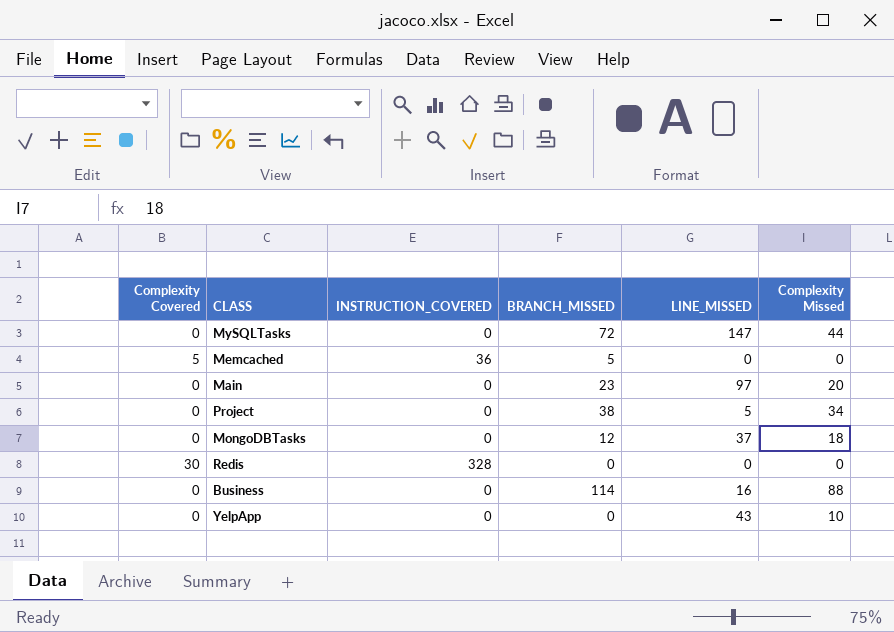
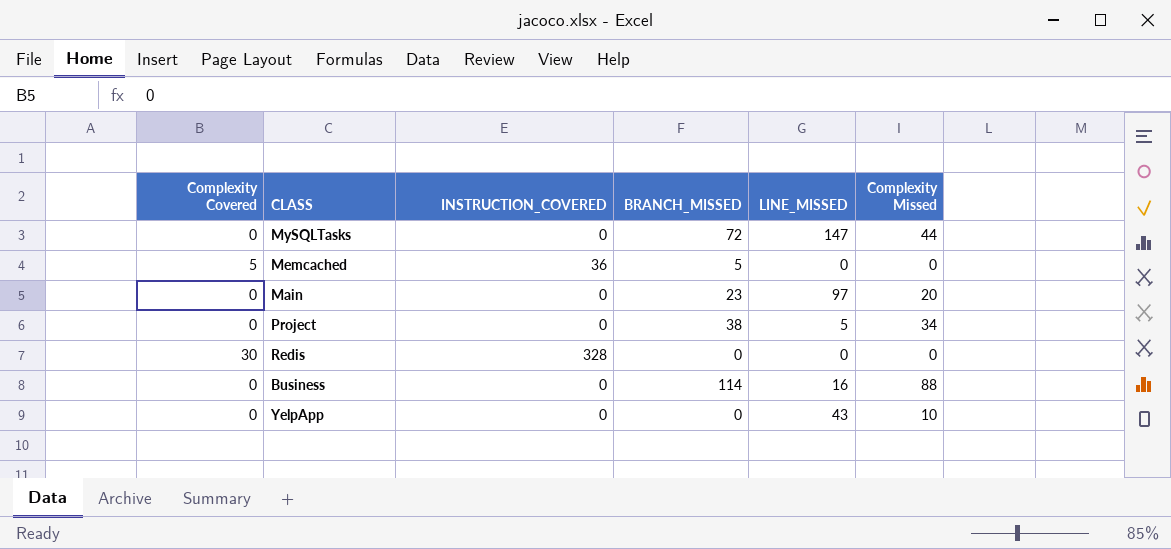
row MongoDBTasks: 0 | 0 | 12 | 37 | 18 -> none

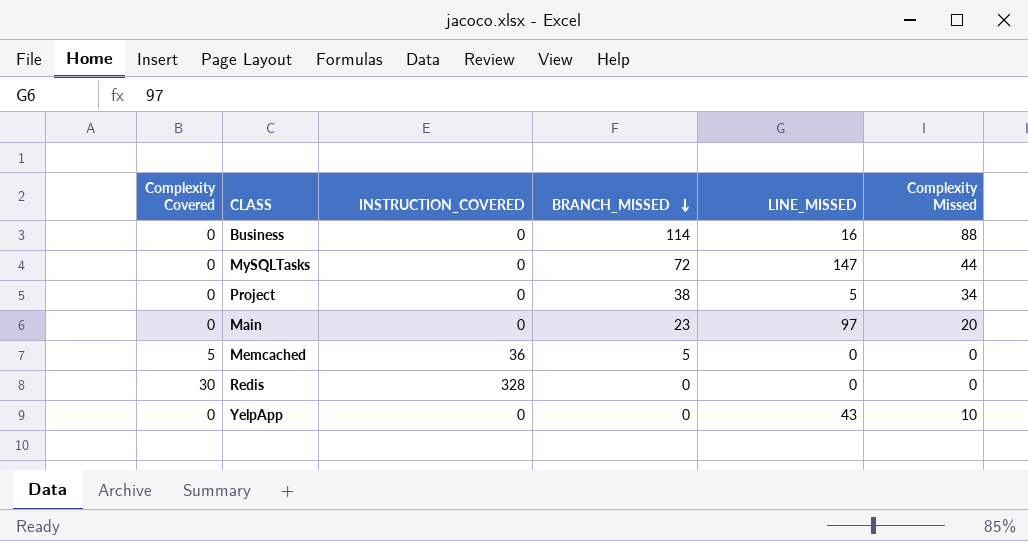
row order: none -> BRANCH_MISSED descending

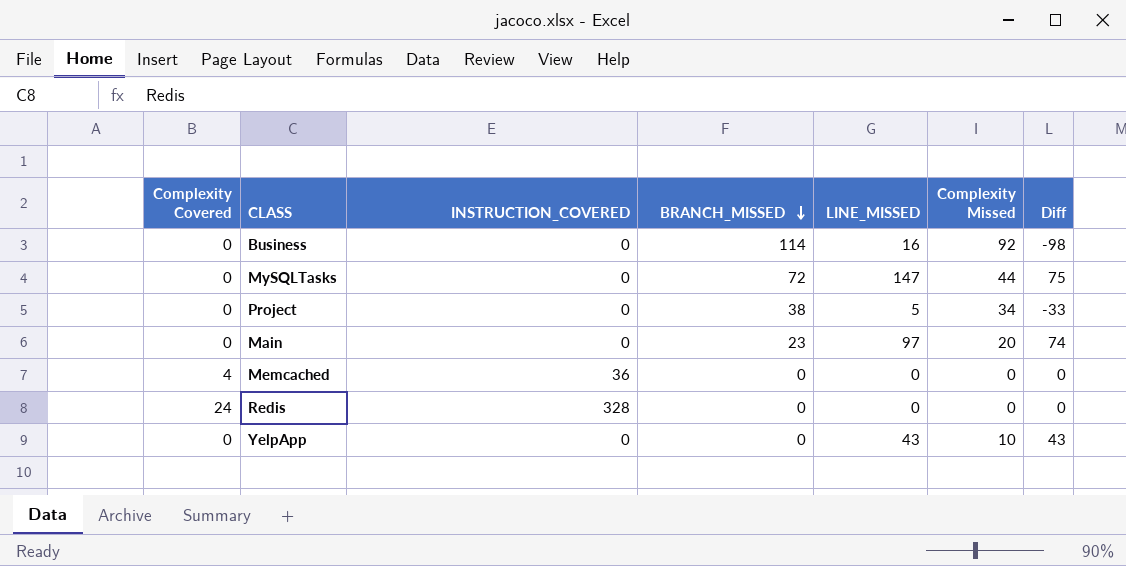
column Diff | formula: none -> [LINE_MISSED] - [BRANCH_MISSED]
Business | Complexity Missed: 88 -> 92
Memcached | Complexity Covered: 5 -> 4
Memcached | BRANCH_MISSED: 5 -> 0
Redis | Complexity Covered: 30 -> 24

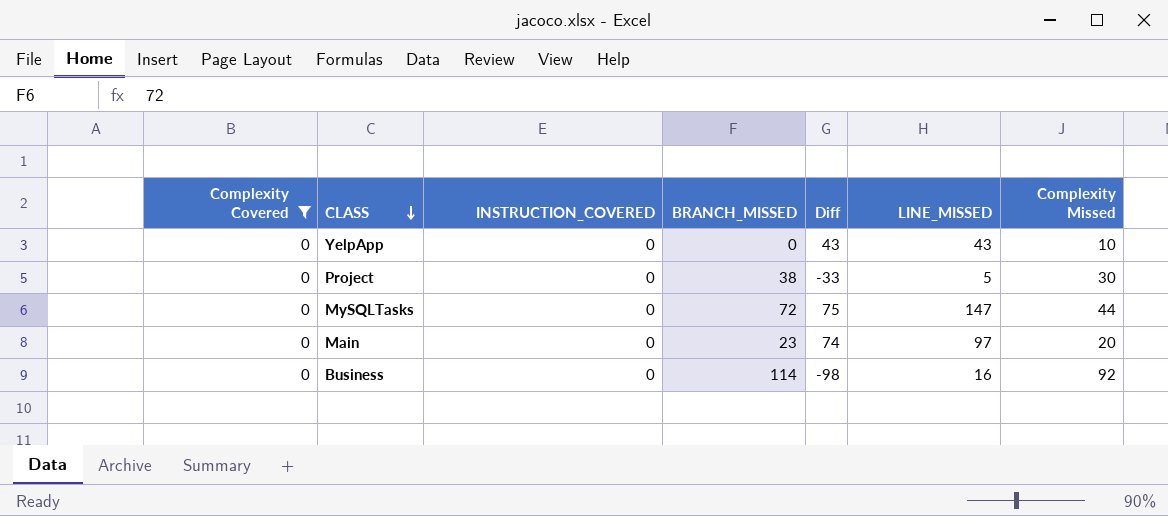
filter: none -> Complexity Covered = 0
row order: BRANCH_MISSED descending -> CLASS descending
column Diff | position: 7 -> 5
Project | Complexity Missed: 34 -> 30

